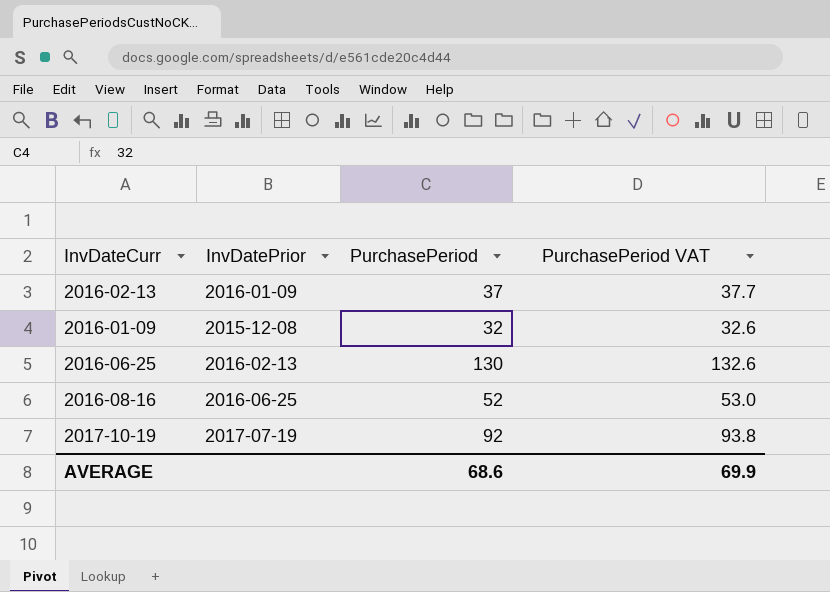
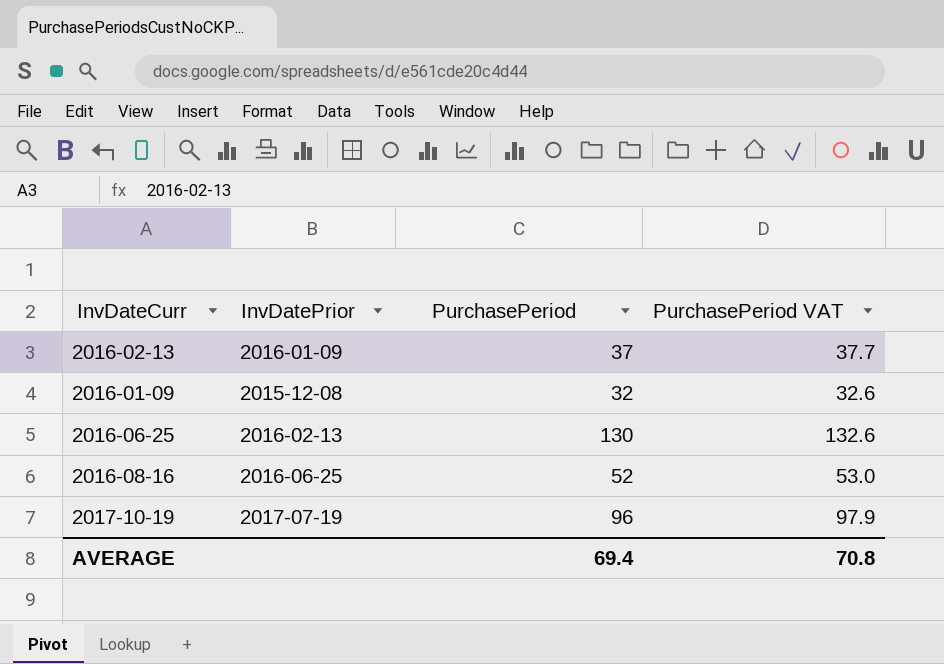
2017-10-19 | PurchasePeriod: 92 -> 96
2017-10-19 | PurchasePeriod VAT: 93.8 -> 97.9
AVERAGE | PurchasePeriod: 68.6 -> 69.4
AVERAGE | PurchasePeriod VAT: 69.9 -> 70.8

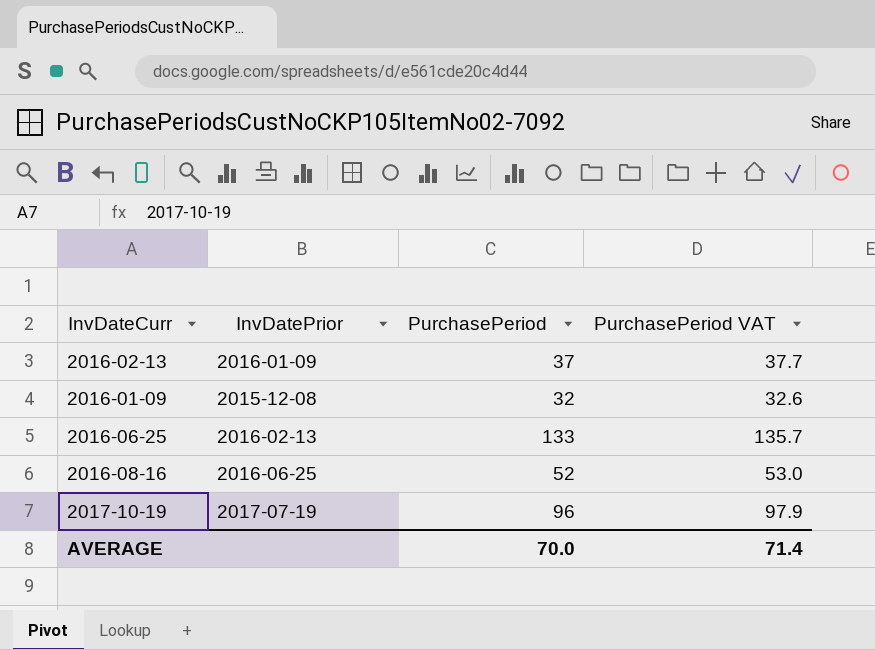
2016-06-25 | PurchasePeriod: 130 -> 133
2016-06-25 | PurchasePeriod VAT: 132.6 -> 135.7
AVERAGE | PurchasePeriod: 69.4 -> 70.0
AVERAGE | PurchasePeriod VAT: 70.8 -> 71.4

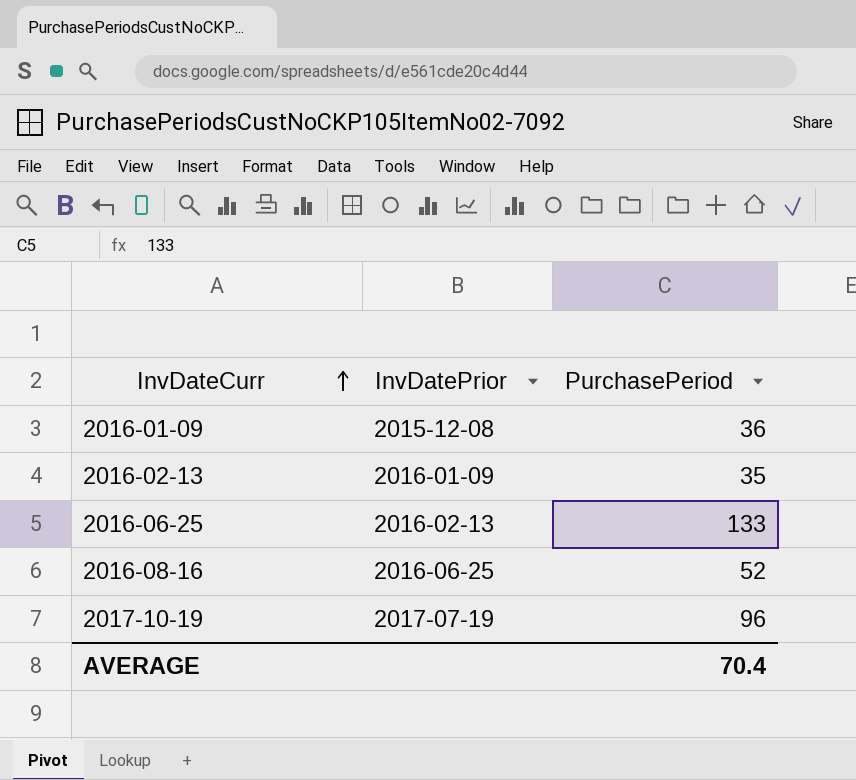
row order: none -> InvDateCurr ascending
column PurchasePeriod VAT | formula: [PurchasePeriod] * 1.02 -> none
2016-01-09 | PurchasePeriod: 32 -> 36
2016-02-13 | PurchasePeriod: 37 -> 35
AVERAGE | PurchasePeriod: 70.0 -> 70.4

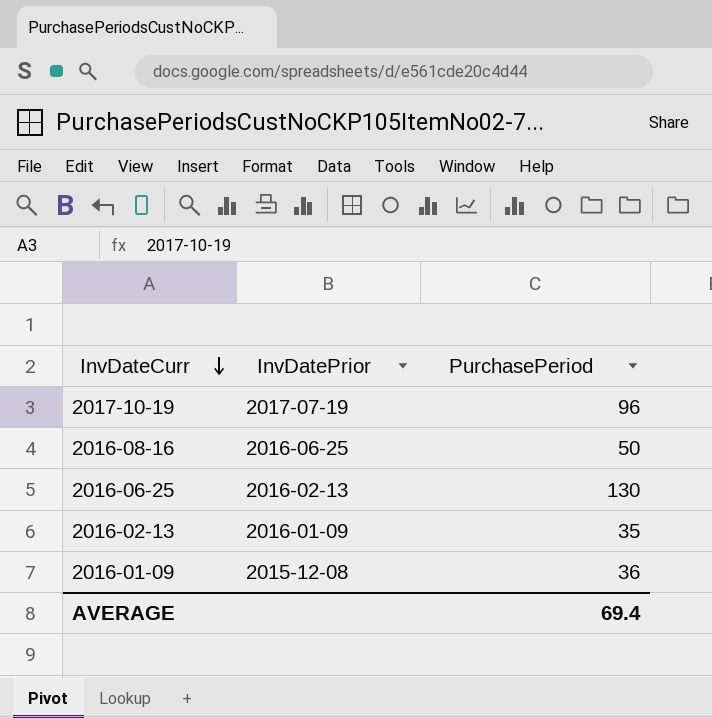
row order: InvDateCurr ascending -> InvDateCurr descending
2016-08-16 | PurchasePeriod: 52 -> 50
2016-06-25 | PurchasePeriod: 133 -> 130
AVERAGE | PurchasePeriod: 70.4 -> 69.4

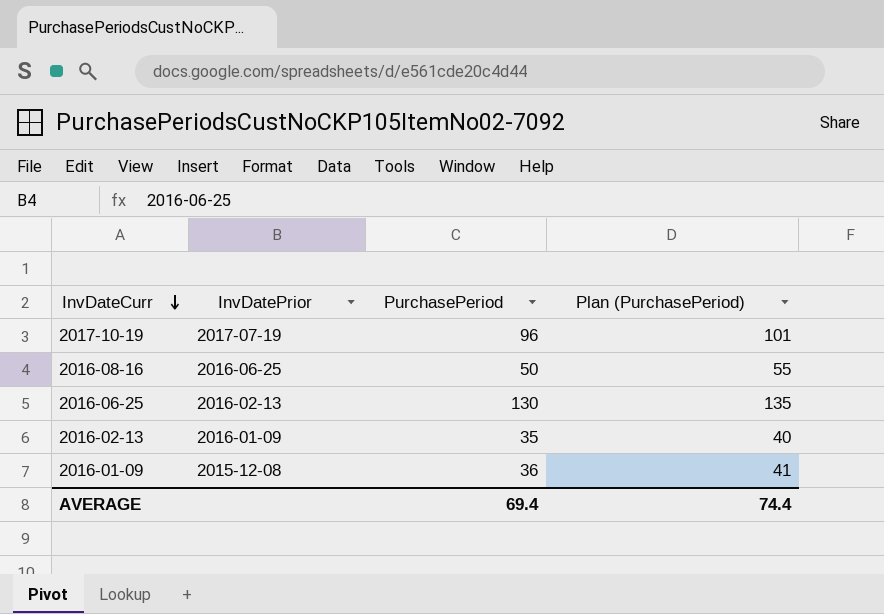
column Plan (PurchasePeriod) | formula: none -> [PurchasePeriod] + 5

